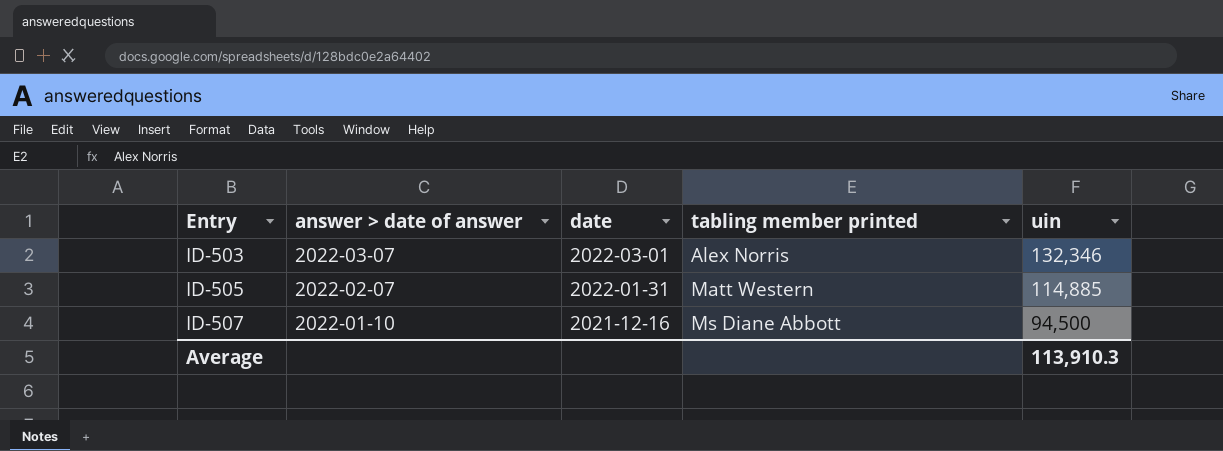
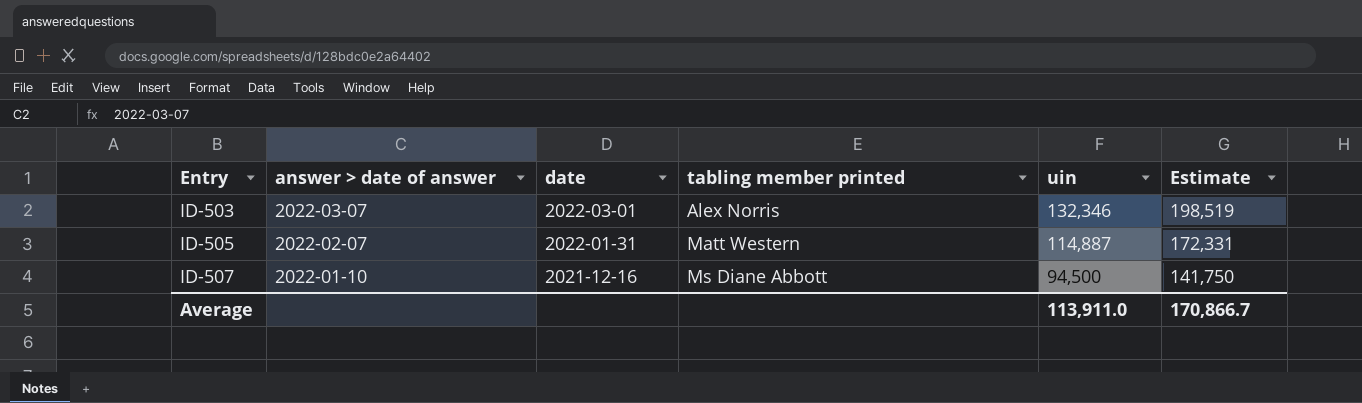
column Estimate | formula: none -> [uin] * 1.5
ID-505 | uin: 114,885 -> 114,887
Average | uin: 113,910.3 -> 113,911.0

